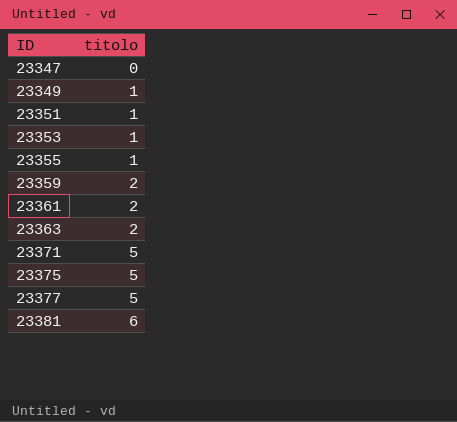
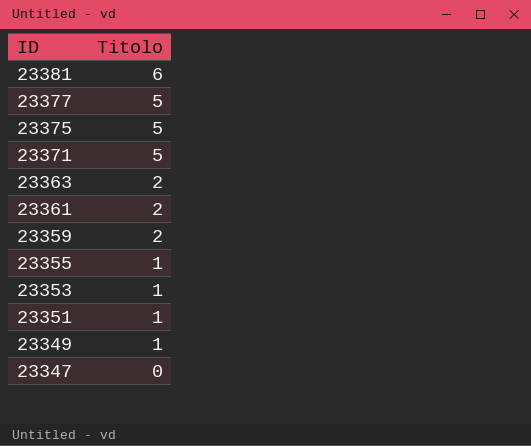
row order: ID ascending -> ID descending
column name: titolo -> Titolo

